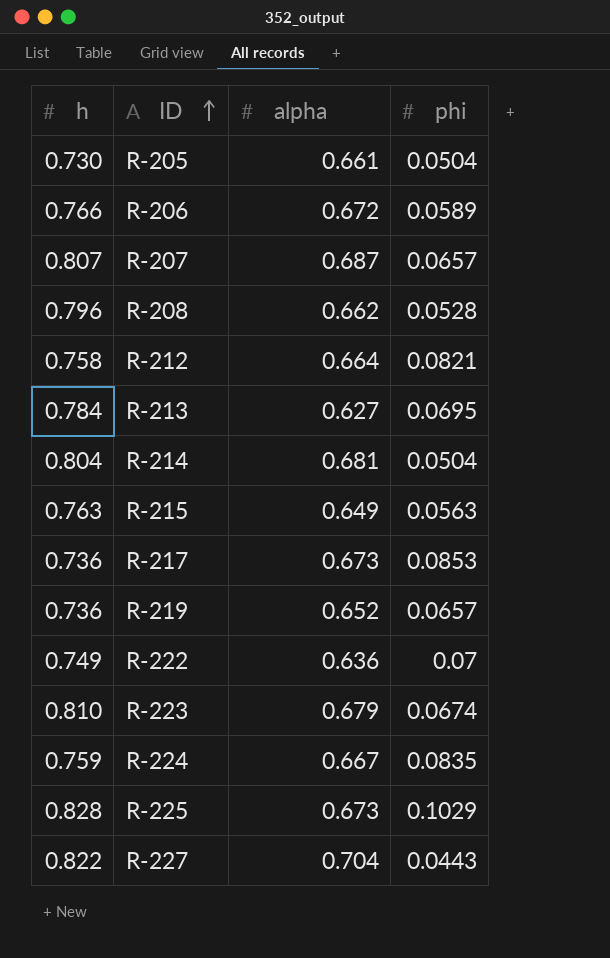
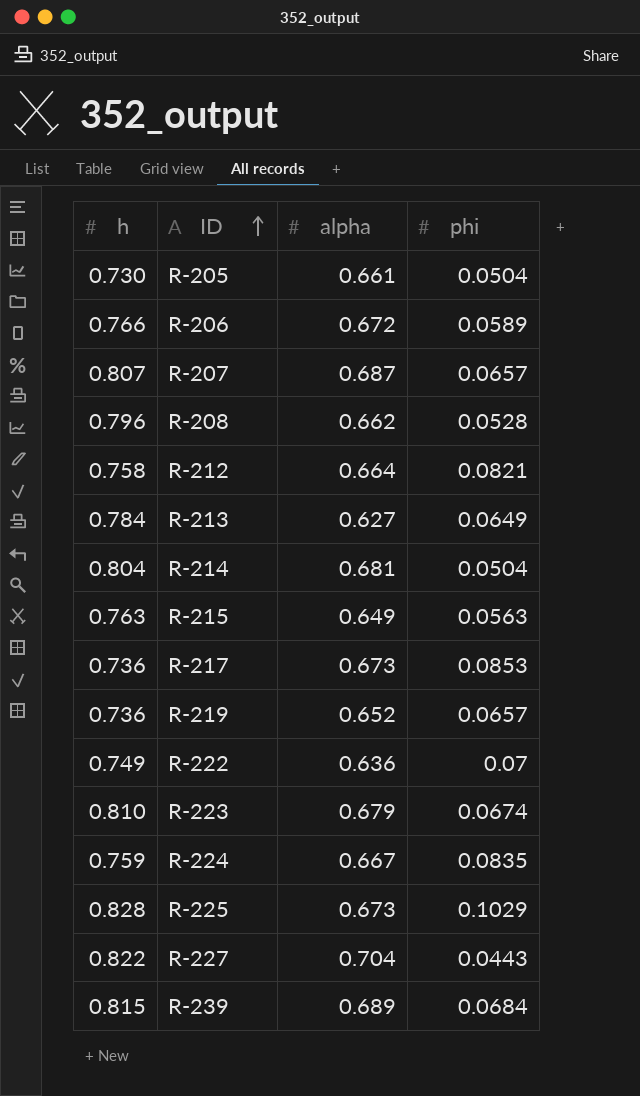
R-213 | phi: 0.0695 -> 0.0649
row R-239: none -> 0.815 | 0.689 | 0.0684

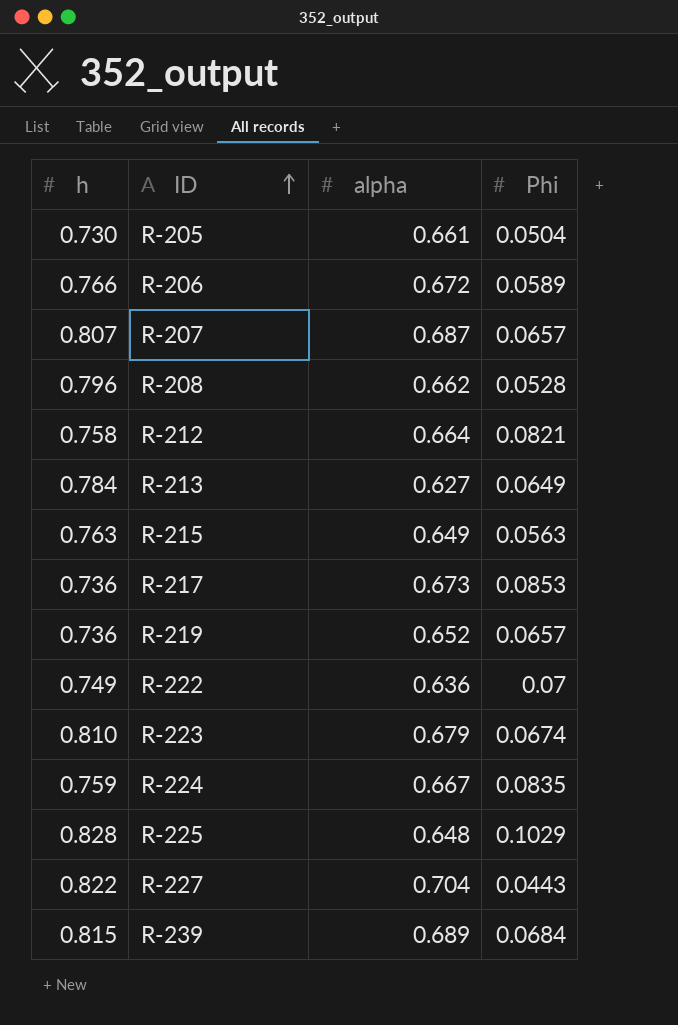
column name: phi -> Phi
row R-214: 0.804 | 0.681 | 0.0504 -> none
R-225 | alpha: 0.673 -> 0.648

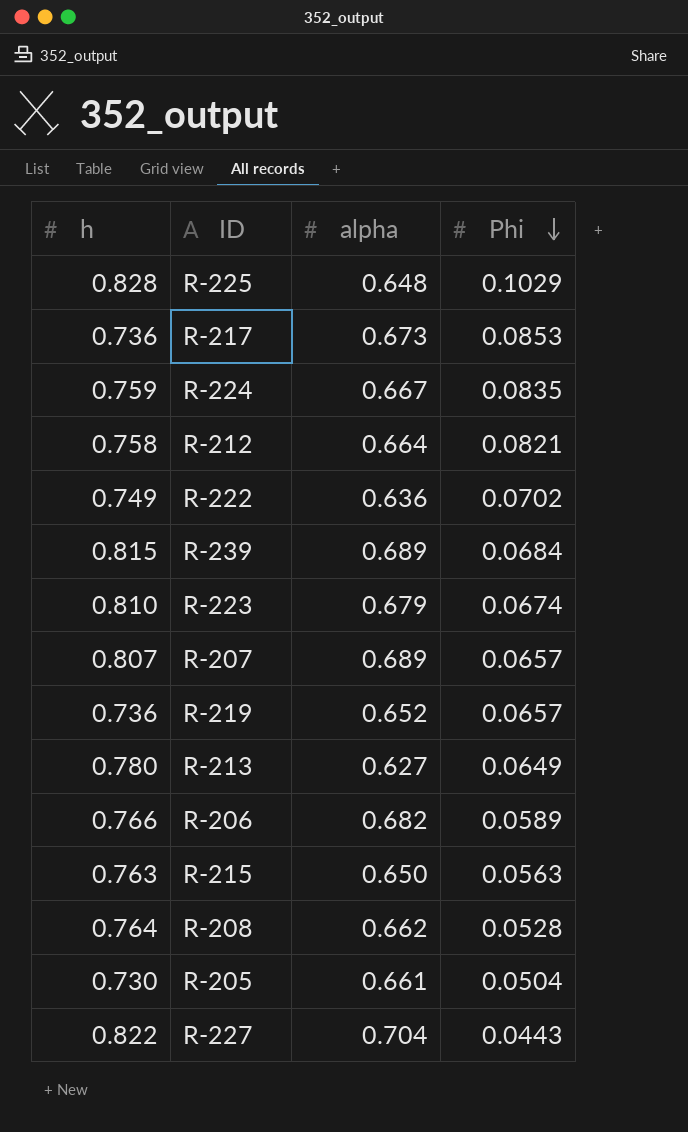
row order: ID ascending -> Phi descending
R-222 | Phi: 0.07 -> 0.0702
R-207 | alpha: 0.687 -> 0.689
R-213 | h: 0.784 -> 0.780
R-206 | alpha: 0.672 -> 0.682
R-215 | alpha: 0.649 -> 0.650
R-208 | h: 0.796 -> 0.764

